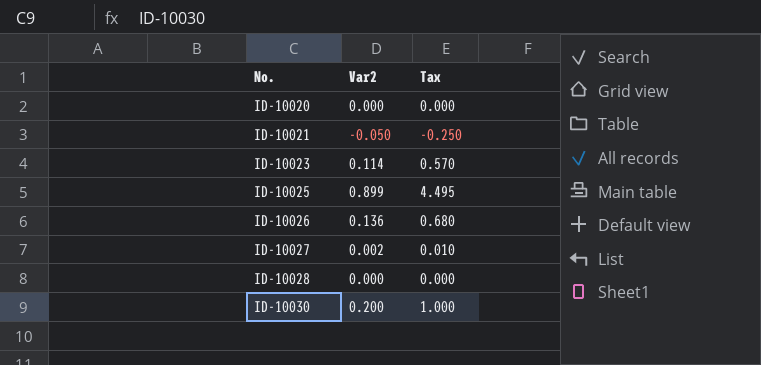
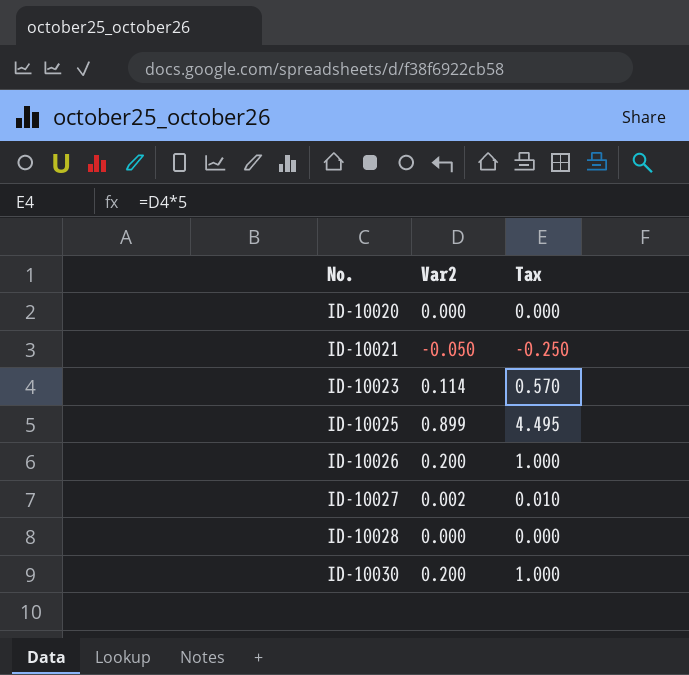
ID-10026 | Var2: 0.136 -> 0.200
ID-10026 | Tax: 0.680 -> 1.000

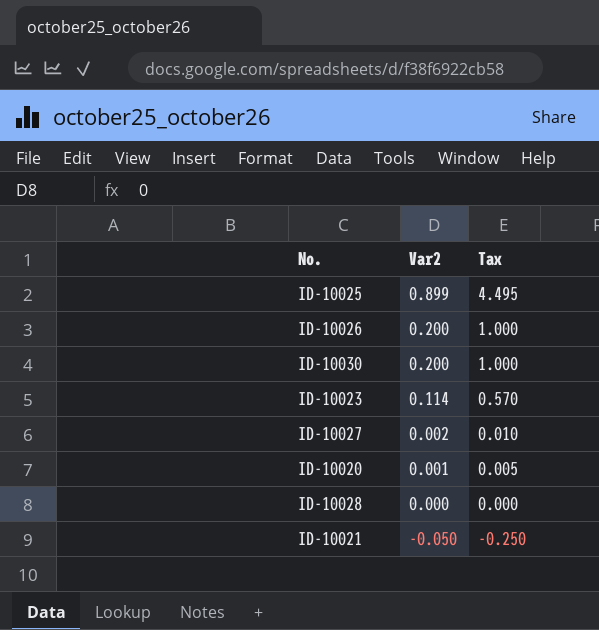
row order: No. ascending -> Var2 descending
ID-10020 | Var2: 0.000 -> 0.001
ID-10020 | Tax: 0.000 -> 0.005

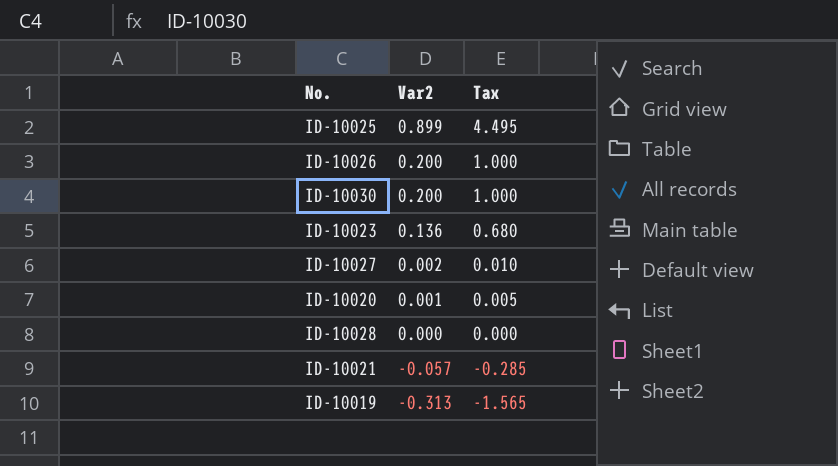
ID-10023 | Var2: 0.114 -> 0.136
ID-10023 | Tax: 0.570 -> 0.680
ID-10021 | Var2: -0.050 -> -0.057
ID-10021 | Tax: -0.250 -> -0.285
row ID-10019: none -> -0.313 | -1.565

